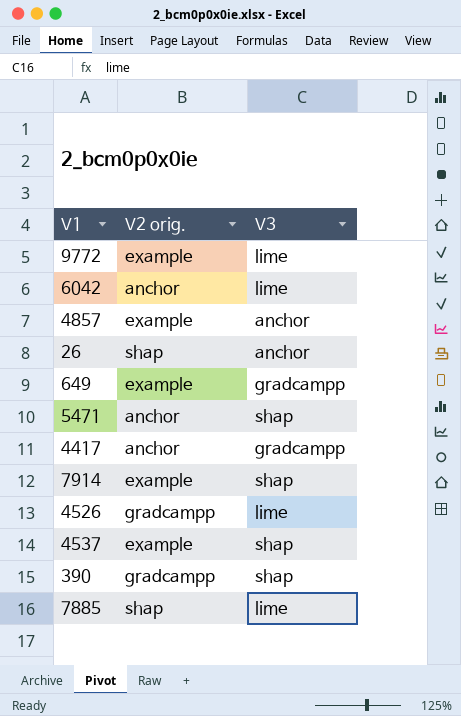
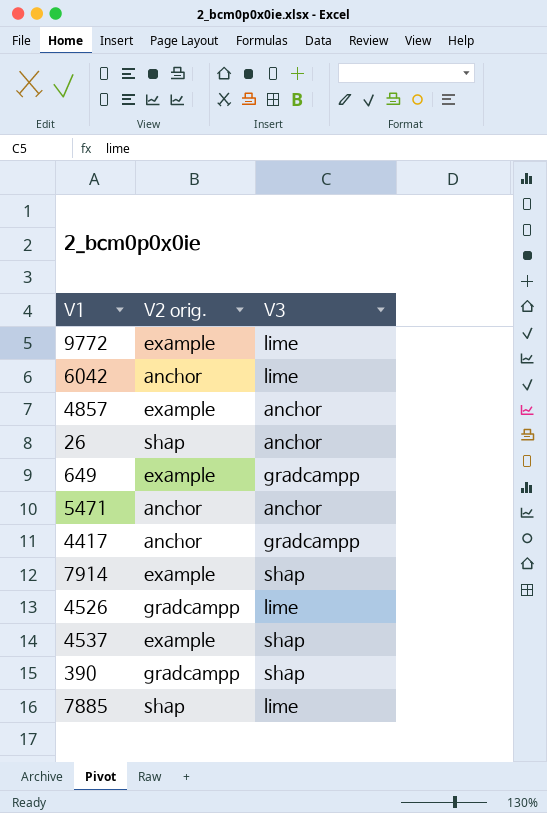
5471 | V3: shap -> anchor

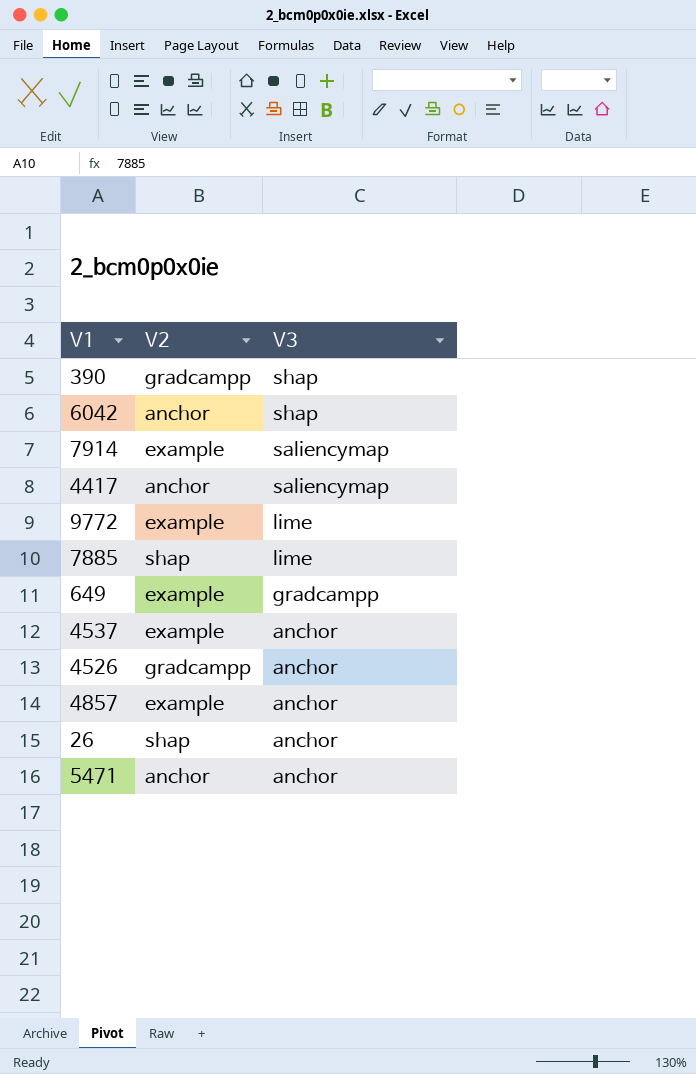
row order: none -> V3 descending
column name: V2 orig. -> V2
6042 | V3: lime -> shap
7914 | V3: shap -> saliencymap
4417 | V3: gradcampp -> saliencymap
4537 | V3: shap -> anchor
4526 | V3: lime -> anchor

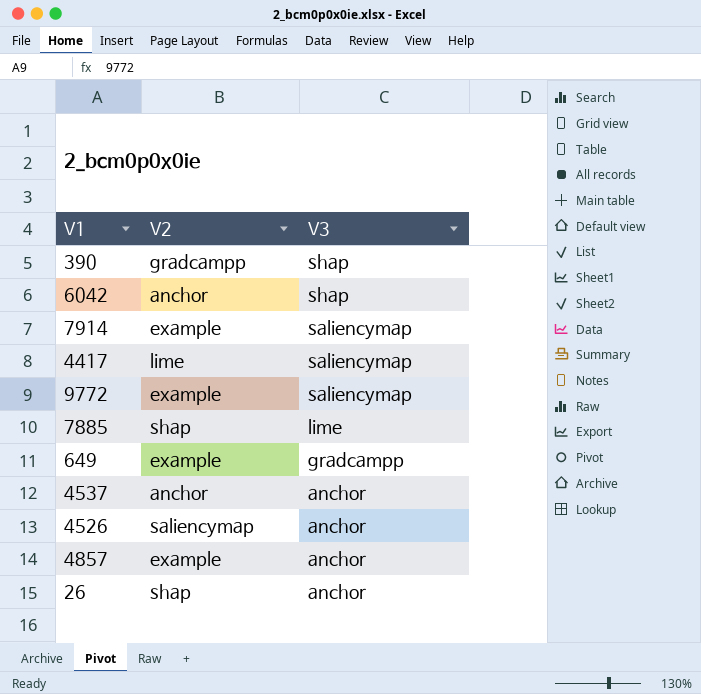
row 5471: anchor | anchor -> none
4417 | V2: anchor -> lime
9772 | V3: lime -> saliencymap
4537 | V2: example -> anchor
4526 | V2: gradcampp -> saliencymap

